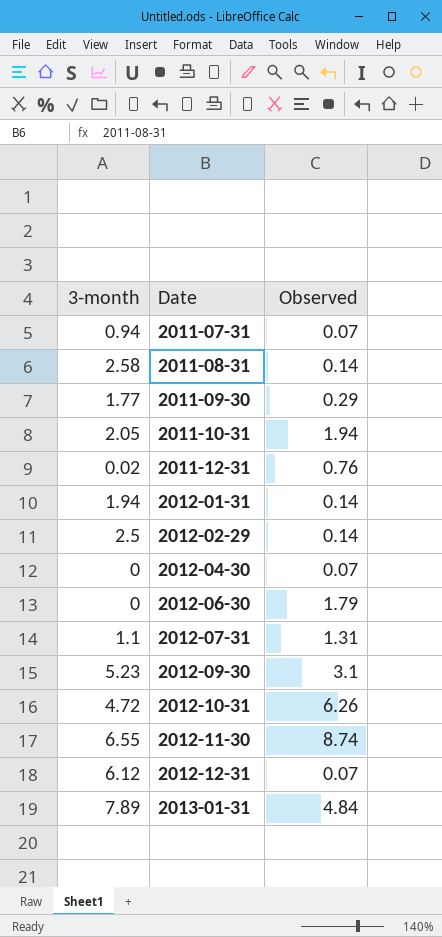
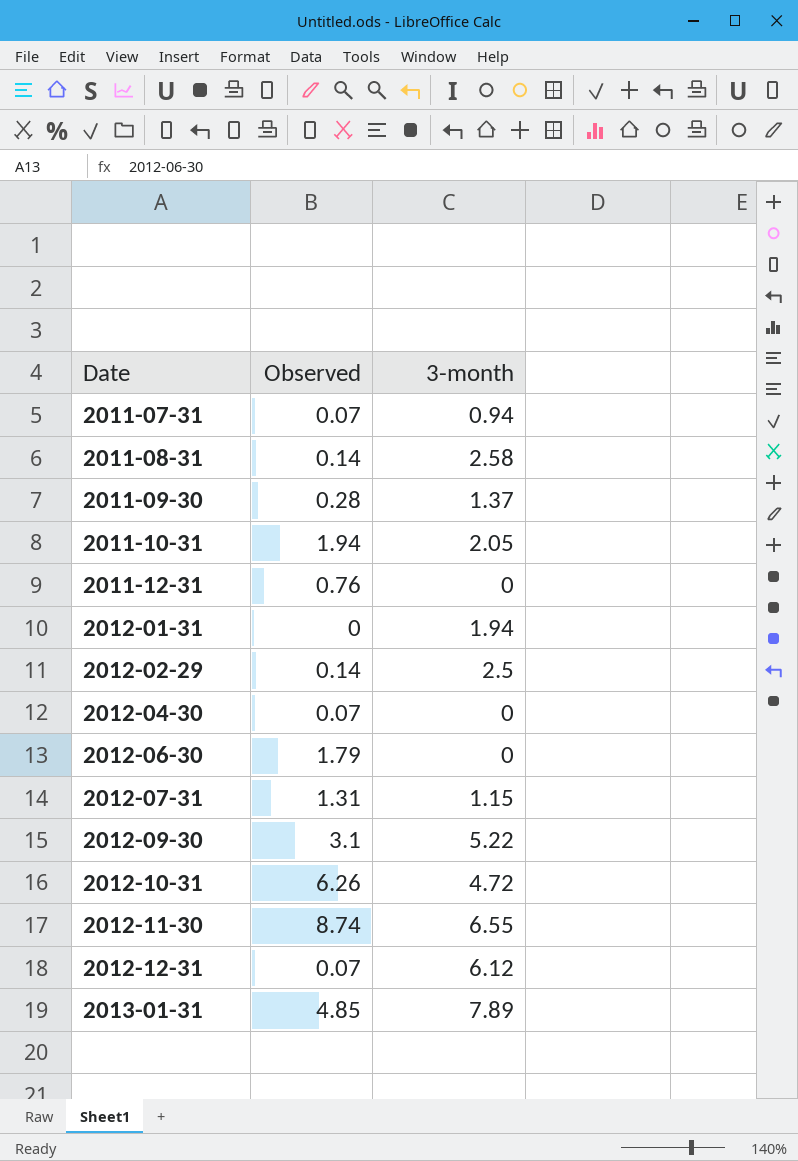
column 3-month | position: 1 -> 3
2011-09-30 | Observed: 0.29 -> 0.28
2011-09-30 | 3-month: 1.77 -> 1.37
2011-12-31 | 3-month: 0.02 -> 0
2012-01-31 | Observed: 0.14 -> 0
2012-07-31 | 3-month: 1.1 -> 1.15
2012-09-30 | 3-month: 5.23 -> 5.22
2013-01-31 | Observed: 4.84 -> 4.85

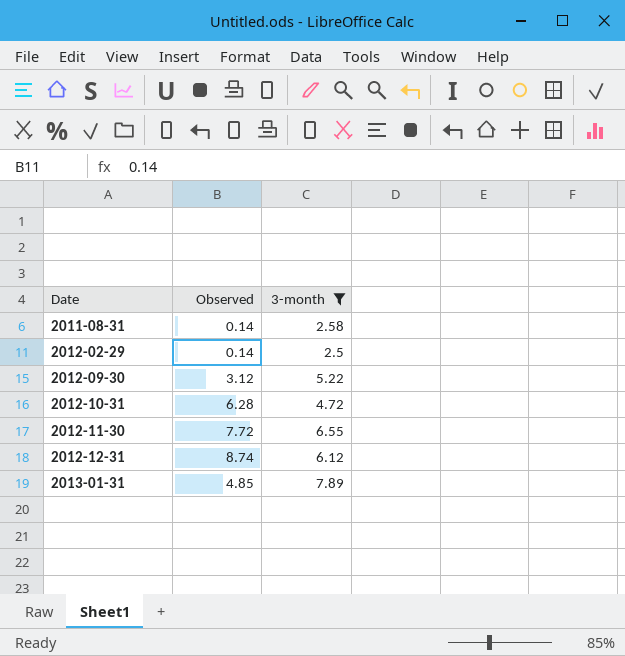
filter: none -> 3-month >= 2.5
2012-09-30 | Observed: 3.1 -> 3.12
2012-10-31 | Observed: 6.26 -> 6.28
2012-11-30 | Observed: 8.74 -> 7.72
2012-12-31 | Observed: 0.07 -> 8.74

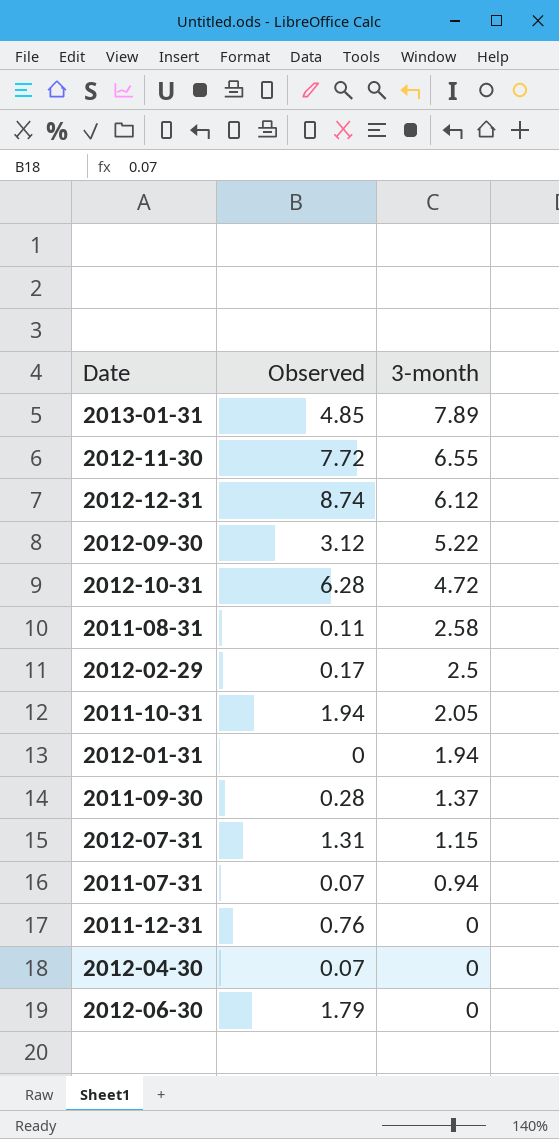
filter: 3-month >= 2.5 -> none
row order: Date ascending -> 3-month descending
2011-08-31 | Observed: 0.14 -> 0.11
2012-02-29 | Observed: 0.14 -> 0.17

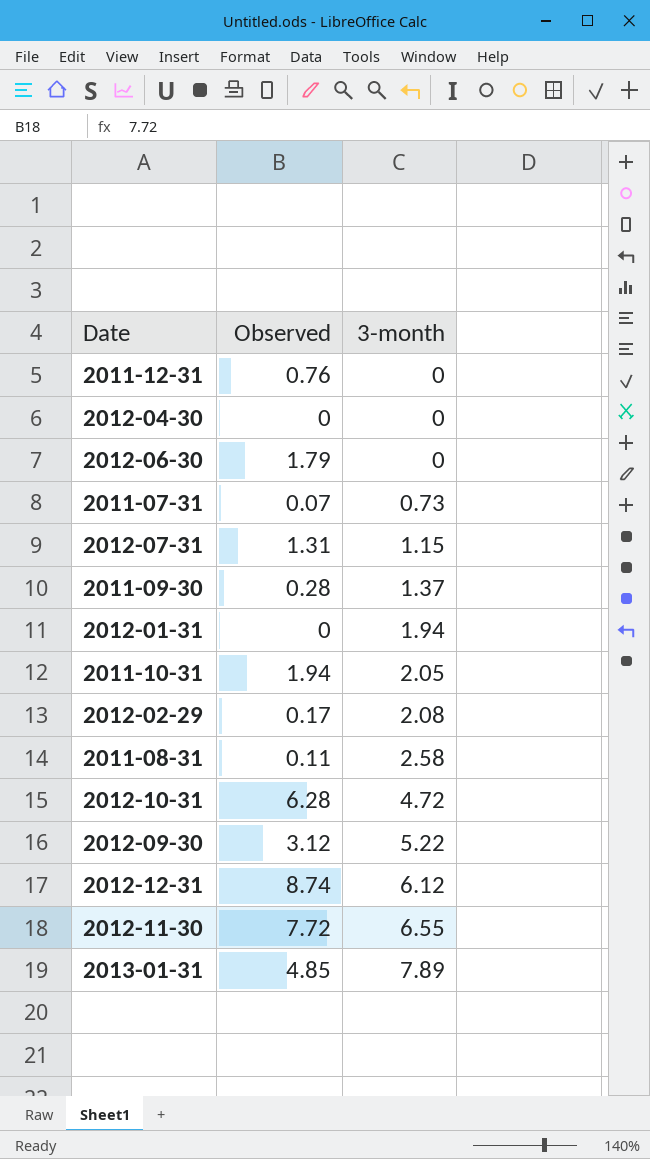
row order: 3-month descending -> 3-month ascending
2012-04-30 | Observed: 0.07 -> 0
2011-07-31 | 3-month: 0.94 -> 0.73
2012-02-29 | 3-month: 2.5 -> 2.08

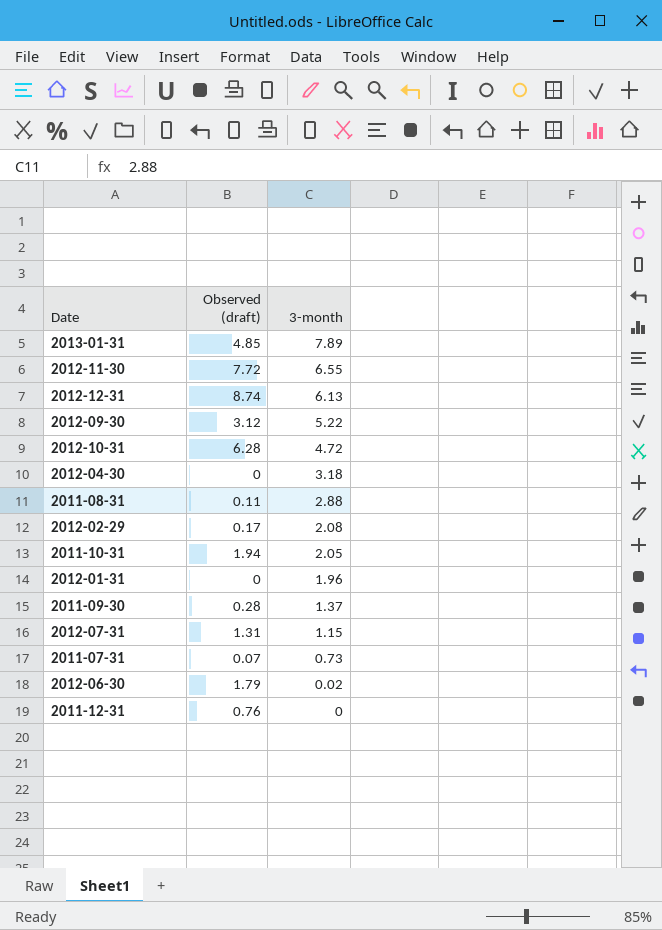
row order: 3-month ascending -> 3-month descending
column name: Observed -> Observed (draft)
2012-12-31 | 3-month: 6.12 -> 6.13
2012-04-30 | 3-month: 0 -> 3.18
2011-08-31 | 3-month: 2.58 -> 2.88
2012-01-31 | 3-month: 1.94 -> 1.96
2012-06-30 | 3-month: 0 -> 0.02

